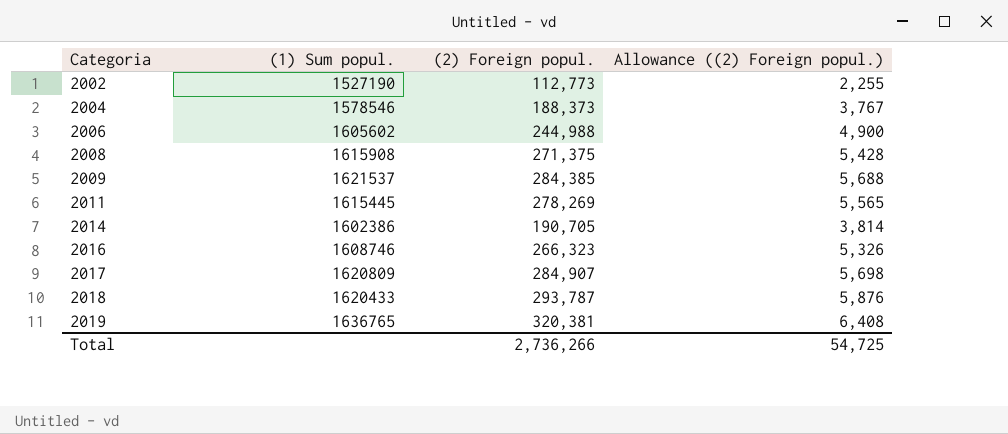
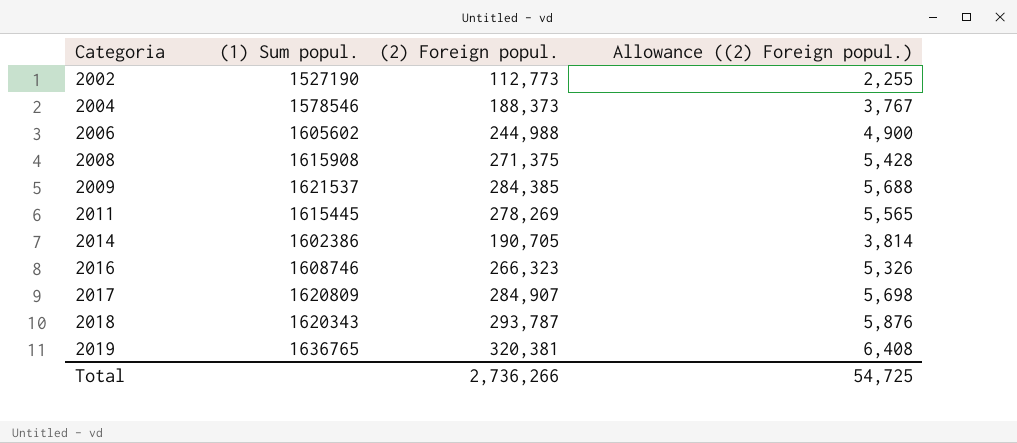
2018 | (1) Sum popul.: 1620433 -> 1620343

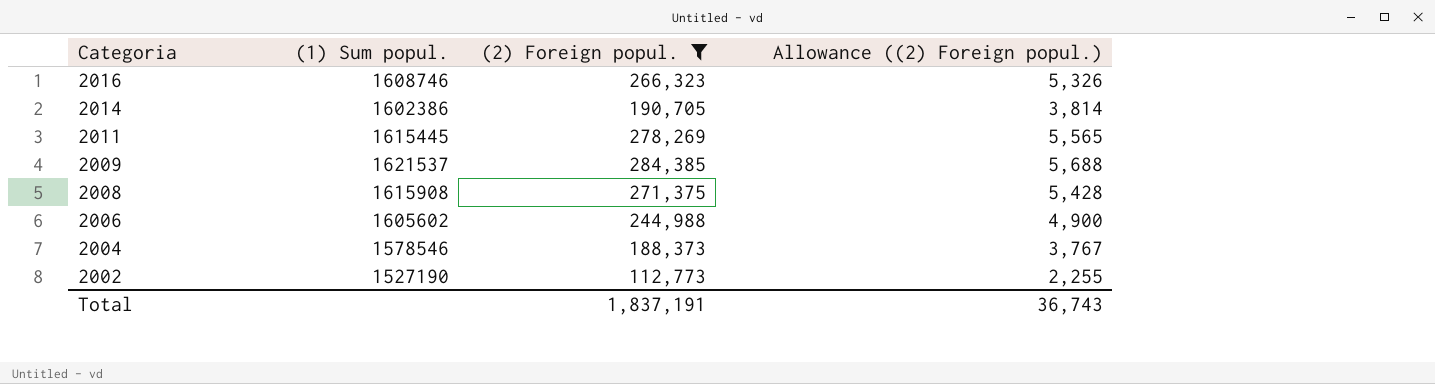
filter: none -> (2) Foreign popul. <= 284,385
row order: Categoria ascending -> Categoria descending
Total | (2) Foreign popul.: 2,736,266 -> 1,837,191
Total | Allowance ((2) Foreign popul.): 54,725 -> 36,743

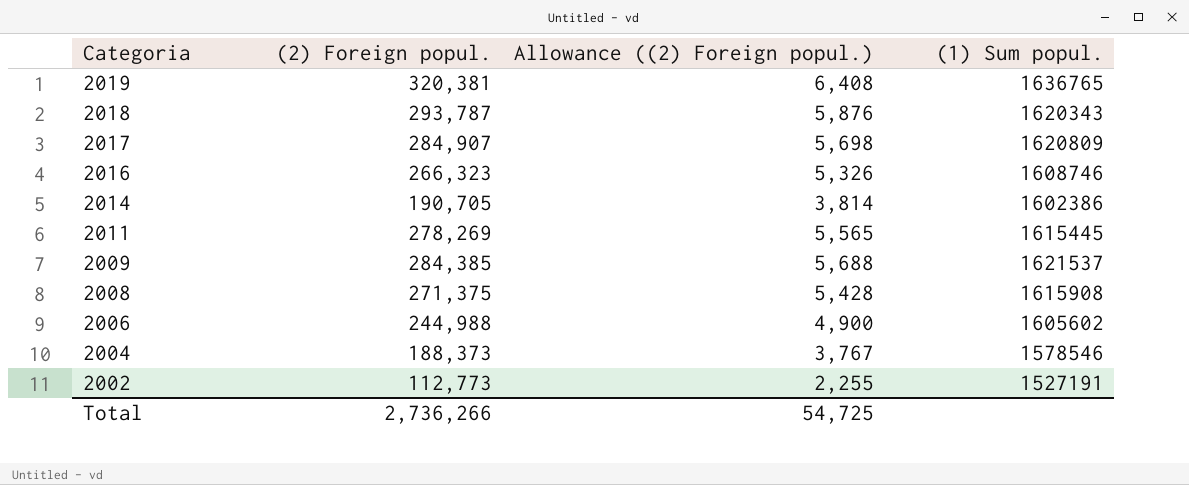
filter: (2) Foreign popul. <= 284,385 -> none
column (1) Sum popul. | position: 2 -> 4
2002 | (1) Sum popul.: 1527190 -> 1527191
Total | (2) Foreign popul.: 1,837,191 -> 2,736,266
Total | Allowance ((2) Foreign popul.): 36,743 -> 54,725

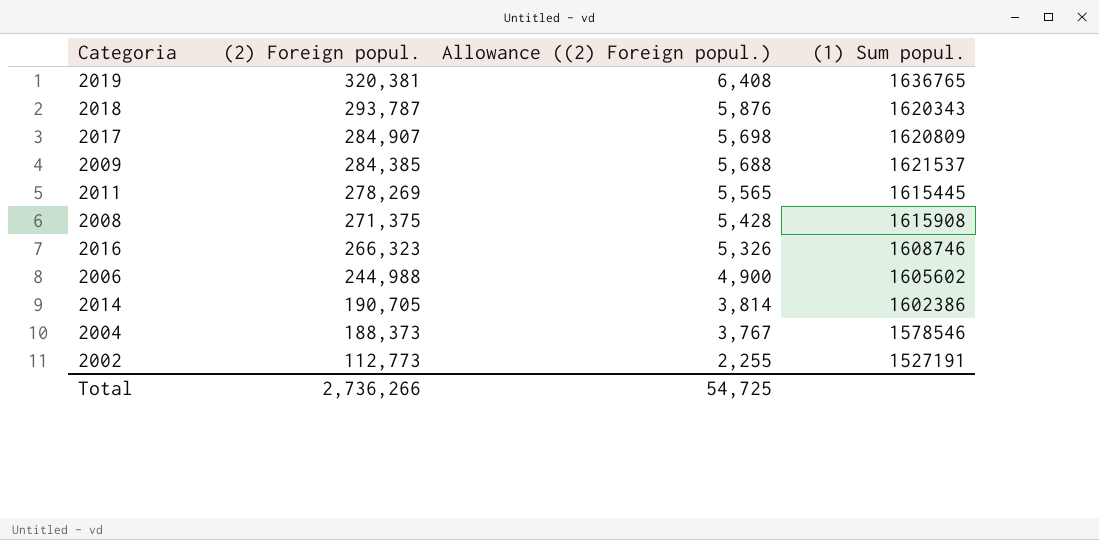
row order: Categoria descending -> (2) Foreign popul. descending

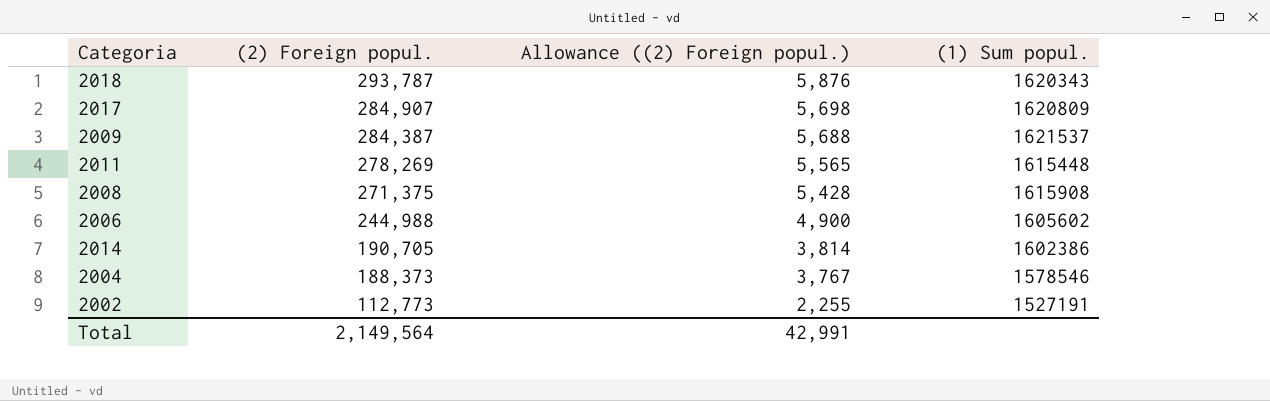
row 2019: 320,381 | 6,408 | 1636765 -> none
row 2016: 266,323 | 5,326 | 1608746 -> none
2009 | (2) Foreign popul.: 284,385 -> 284,387
2011 | (1) Sum popul.: 1615445 -> 1615448
Total | (2) Foreign popul.: 2,736,266 -> 2,149,564
Total | Allowance ((2) Foreign popul.): 54,725 -> 42,991

